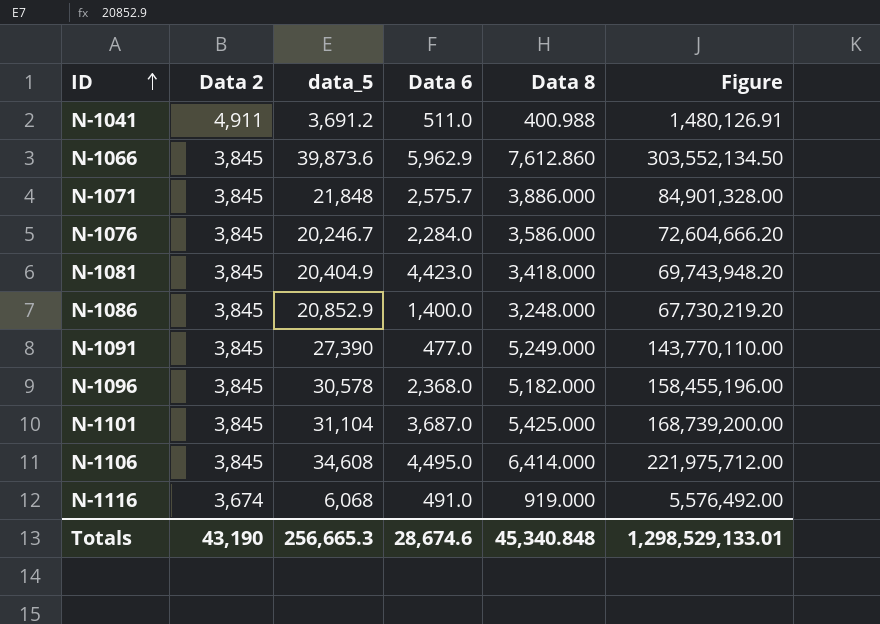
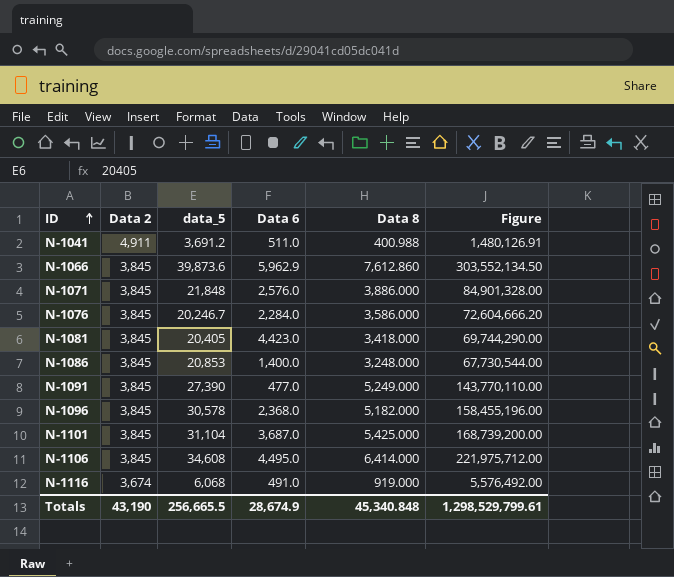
N-1071 | Data 6: 2,575.7 -> 2,576.0
N-1081 | data_5: 20,404.9 -> 20,405
N-1081 | Figure: 69,743,948.20 -> 69,744,290.00
N-1086 | data_5: 20,852.9 -> 20,853
N-1086 | Figure: 67,730,219.20 -> 67,730,544.00
Totals | data_5: 256,665.3 -> 256,665.5
Totals | Data 6: 28,674.6 -> 28,674.9
Totals | Figure: 1,298,529,133.01 -> 1,298,529,799.61

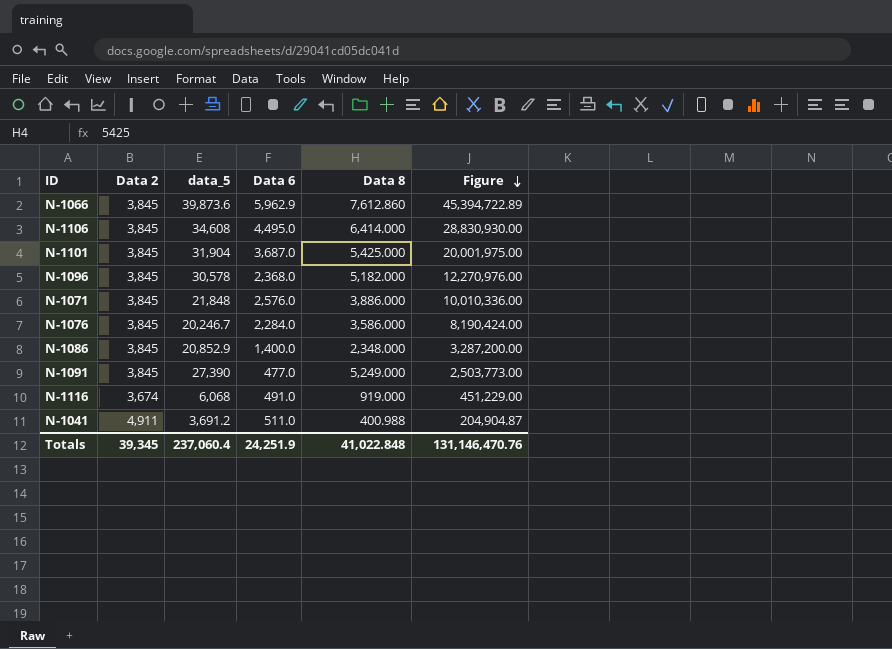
row order: ID ascending -> Figure descending
column Figure | formula: [data_5] * [Data 8] -> [Data 6] * [Data 8]
row N-1081: 3,845 | 20,405 | 4,423.0 | 3,418.000 | 69,744,290.00 -> none
N-1101 | data_5: 31,104 -> 31,904
N-1086 | data_5: 20,853 -> 20,852.9
N-1086 | Data 8: 3,248.000 -> 2,348.000
Totals | Data 2: 43,190 -> 39,345
Totals | data_5: 256,665.5 -> 237,060.4
Totals | Data 6: 28,674.9 -> 24,251.9
Totals | Data 8: 45,340.848 -> 41,022.848
Totals | Figure: 1,298,529,799.61 -> 131,146,470.76

